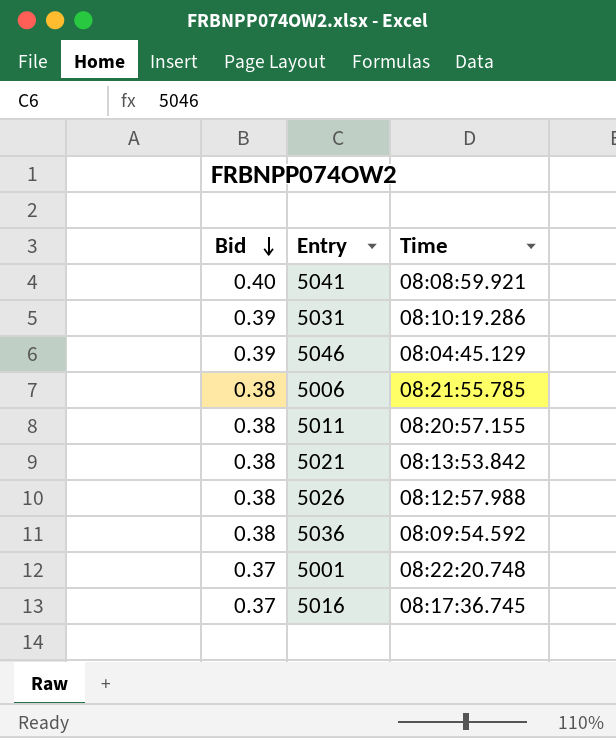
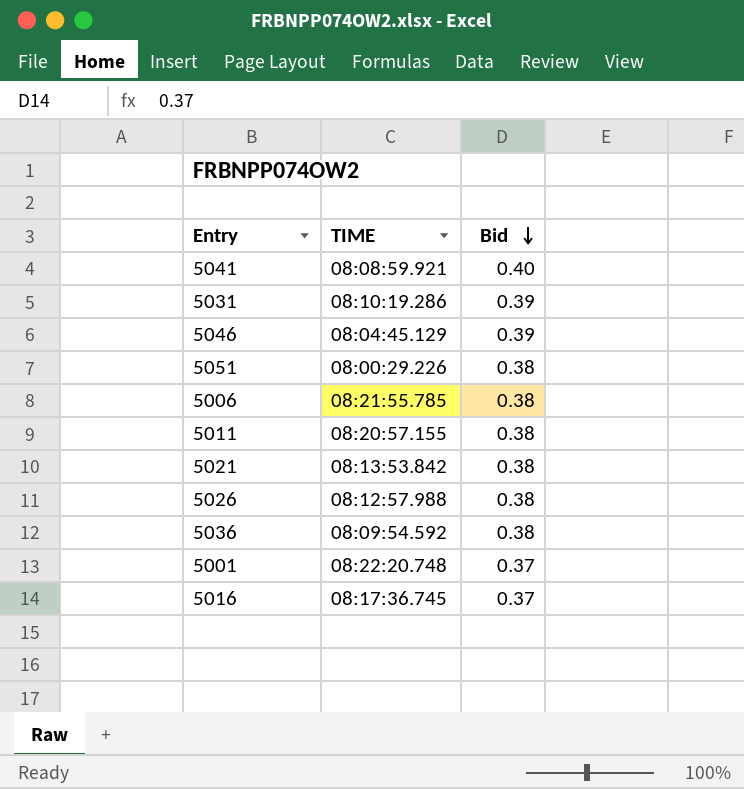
column name: Time -> TIME
column Bid | position: 1 -> 3
row 5051: none -> 08:00:29.226 | 0.38

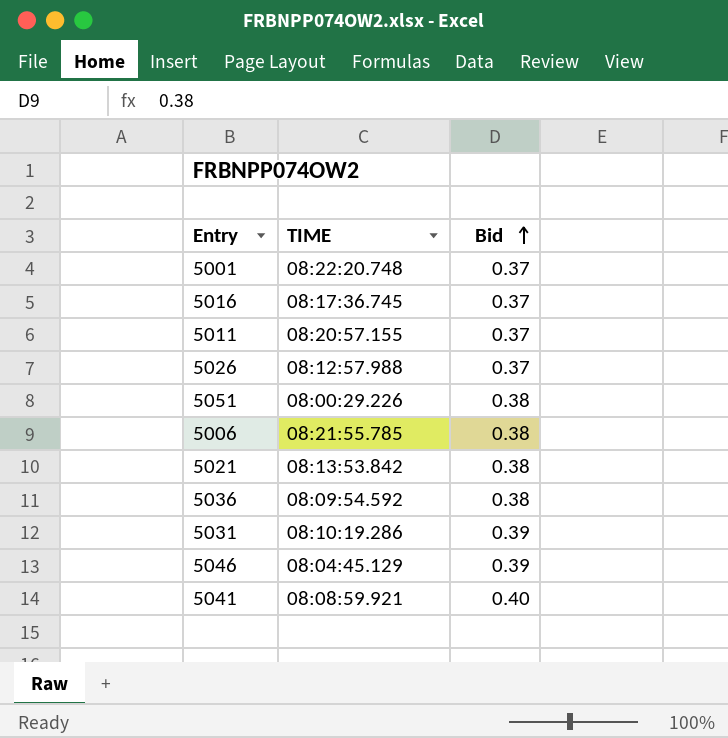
row order: Bid descending -> Bid ascending
5011 | Bid: 0.38 -> 0.37
5026 | Bid: 0.38 -> 0.37

